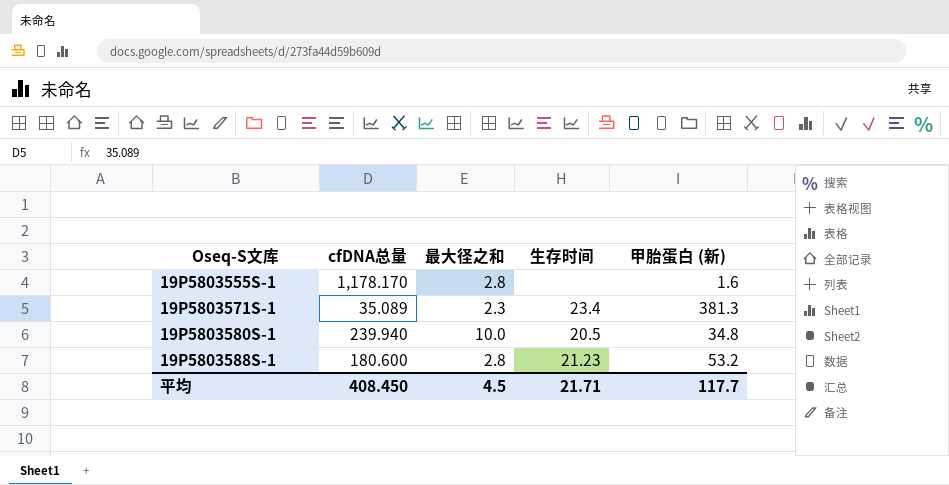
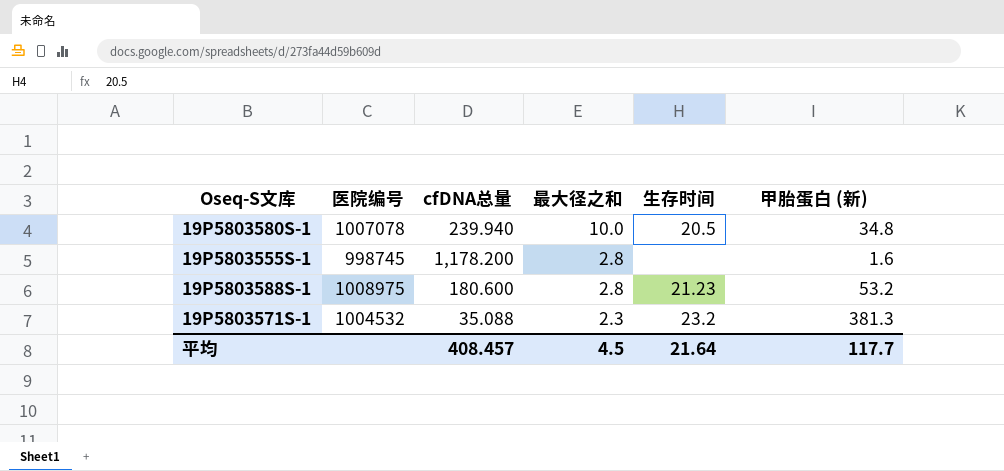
row order: Oseq-S文库 ascending -> 最大径之和 descending
column 医院编号 | position: none -> 2
19P5803555S-1 | cfDNA总量: 1,178.170 -> 1,178.200
19P5803571S-1 | cfDNA总量: 35.089 -> 35.088
19P5803571S-1 | 生存时间: 23.4 -> 23.2
平均 | cfDNA总量: 408.450 -> 408.457
平均 | 生存时间: 21.71 -> 21.64

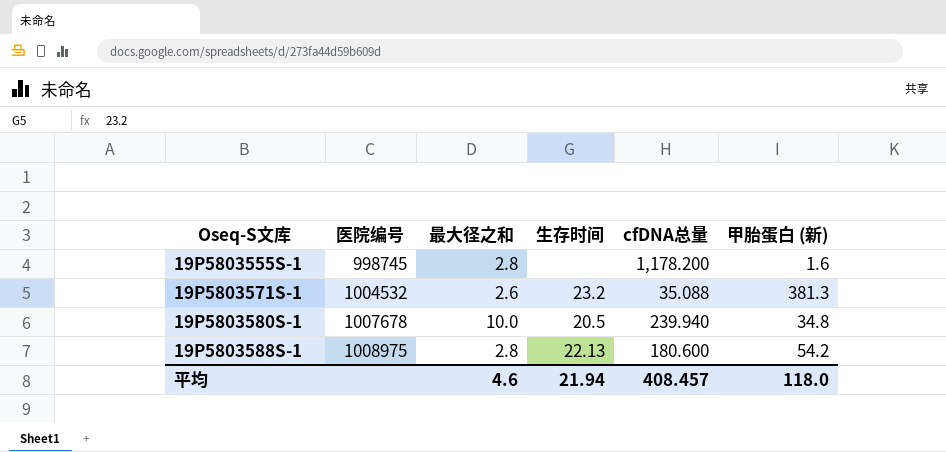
row order: 最大径之和 descending -> Oseq-S文库 ascending
column cfDNA总量 | position: 3 -> 5
19P5803571S-1 | 最大径之和: 2.3 -> 2.6
19P5803580S-1 | 医院编号: 1007078 -> 1007678
19P5803588S-1 | 生存时间: 21.23 -> 22.13
19P5803588S-1 | 甲胎蛋白 (新): 53.2 -> 54.2
平均 | 最大径之和: 4.5 -> 4.6
平均 | 生存时间: 21.64 -> 21.94
平均 | 甲胎蛋白 (新): 117.7 -> 118.0

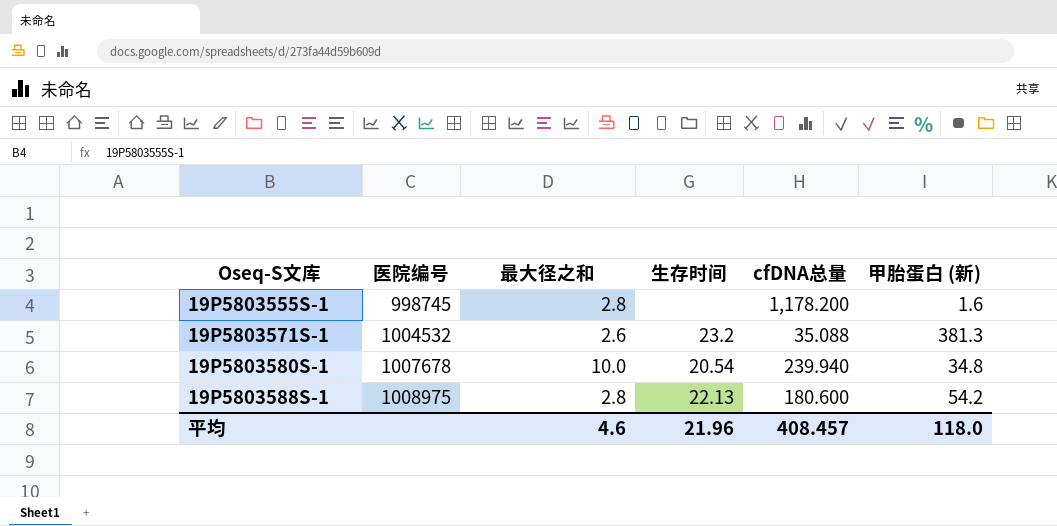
19P5803580S-1 | 生存时间: 20.5 -> 20.54
平均 | 生存时间: 21.94 -> 21.96

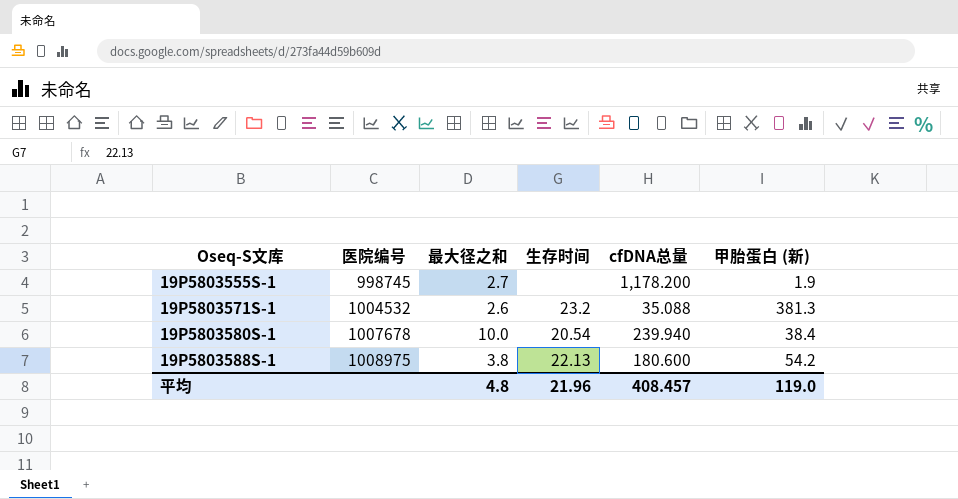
19P5803555S-1 | 最大径之和: 2.8 -> 2.7
19P5803555S-1 | 甲胎蛋白 (新): 1.6 -> 1.9
19P5803580S-1 | 甲胎蛋白 (新): 34.8 -> 38.4
19P5803588S-1 | 最大径之和: 2.8 -> 3.8
平均 | 最大径之和: 4.6 -> 4.8
平均 | 甲胎蛋白 (新): 118.0 -> 119.0

